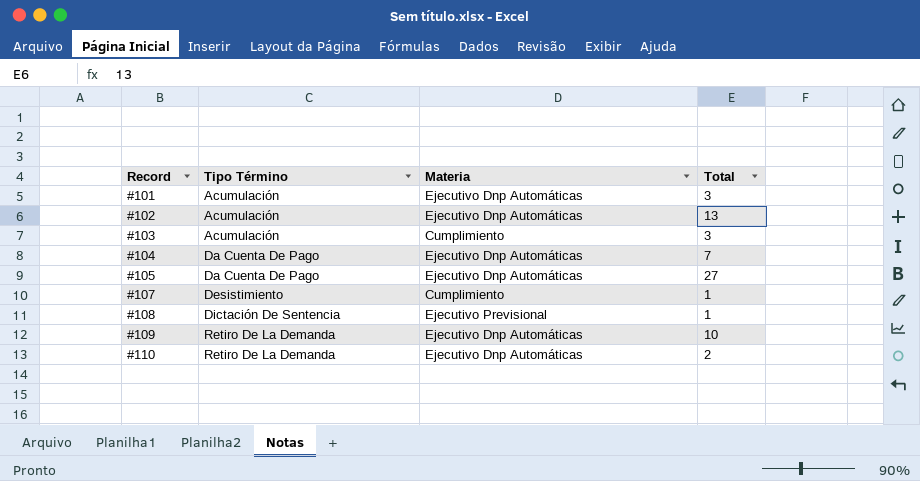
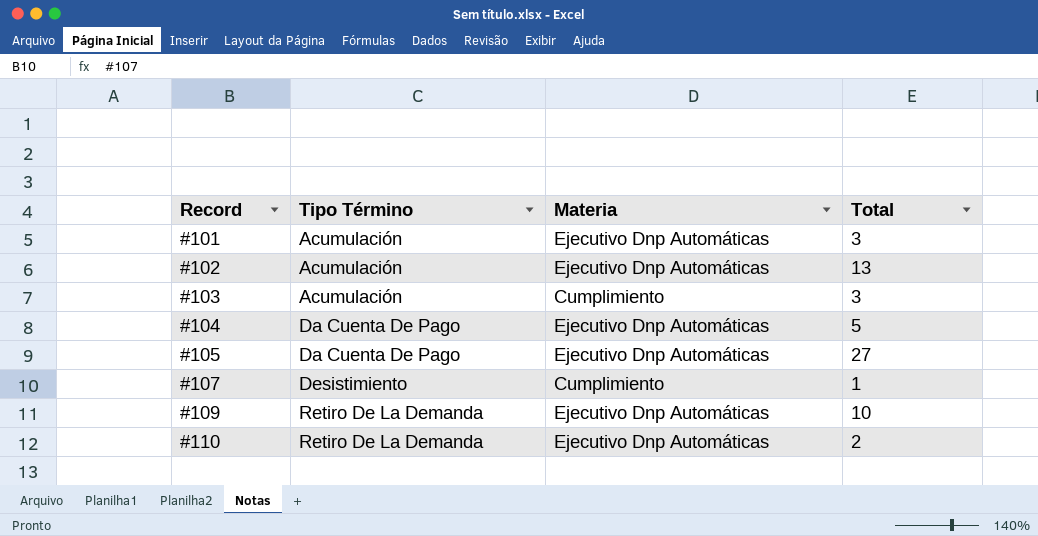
row #108: Dictación De Sentencia | Ejecutivo Previsional | 1 -> none
#104 | Total: 7 -> 5

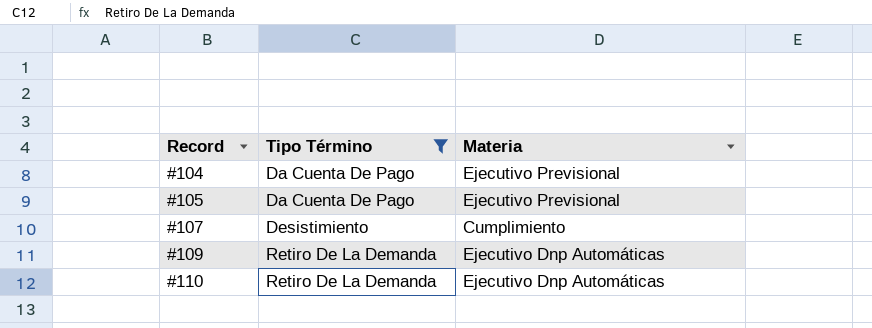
filter: none -> Tipo Término != Acumulación
column Total | position: 4 -> none
#104 | Materia: Ejecutivo Dnp Automáticas -> Ejecutivo Previsional
#105 | Materia: Ejecutivo Dnp Automáticas -> Ejecutivo Previsional

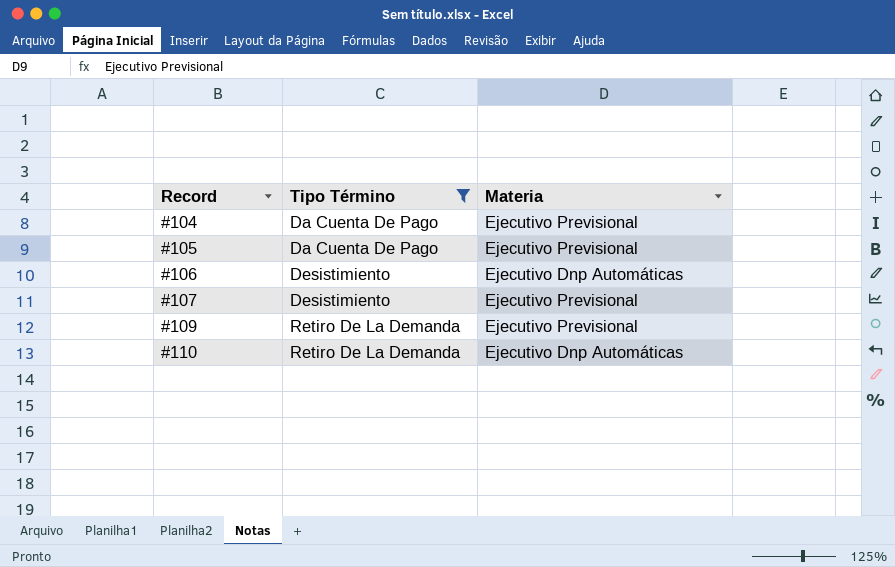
row #106: none -> Desistimiento | Ejecutivo Dnp Automáticas
#107 | Materia: Cumplimiento -> Ejecutivo Previsional
#109 | Materia: Ejecutivo Dnp Automáticas -> Ejecutivo Previsional

